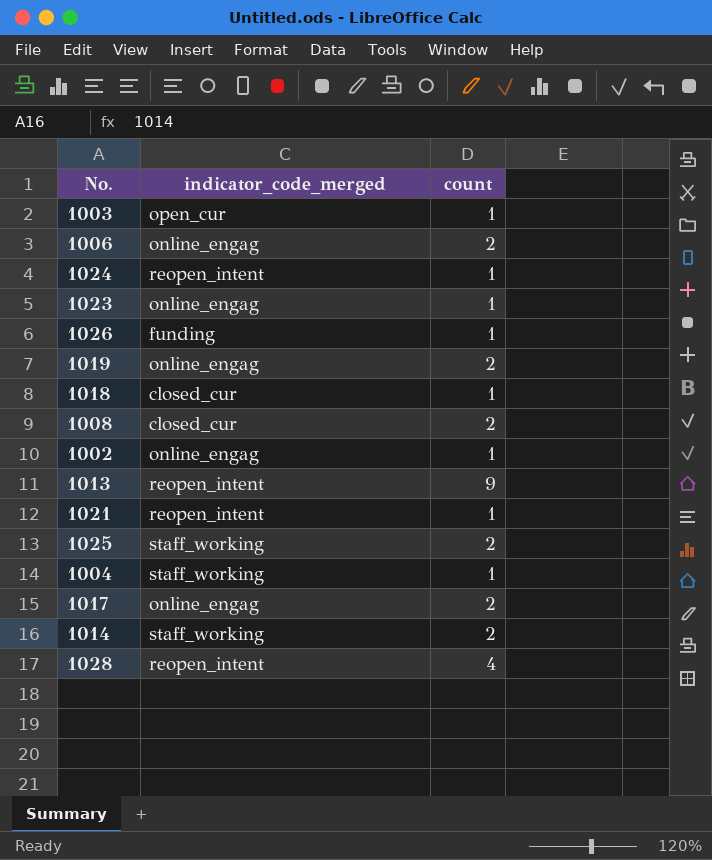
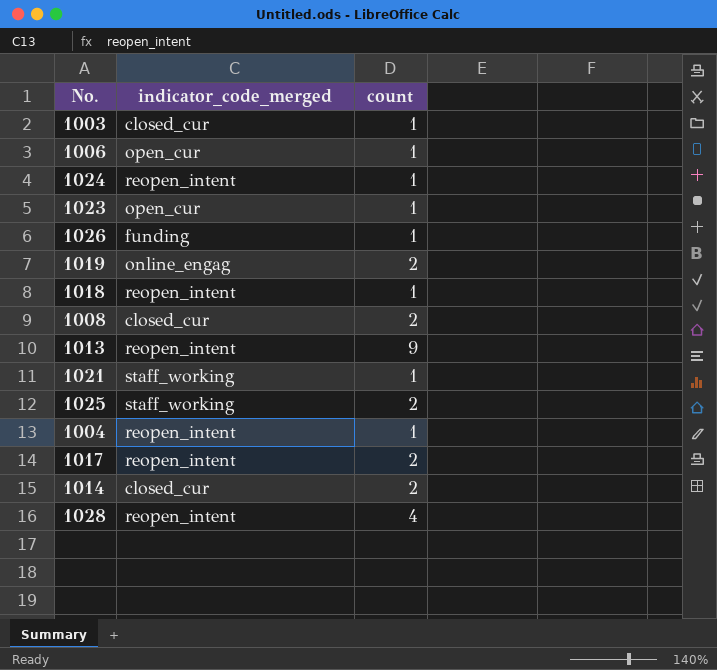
row 1002: online_engag | 1 -> none
1003 | indicator_code_merged: open_cur -> closed_cur
1006 | indicator_code_merged: online_engag -> open_cur
1006 | count: 2 -> 1
1023 | indicator_code_merged: online_engag -> open_cur
1018 | indicator_code_merged: closed_cur -> reopen_intent
1021 | indicator_code_merged: reopen_intent -> staff_working
1004 | indicator_code_merged: staff_working -> reopen_intent
1017 | indicator_code_merged: online_engag -> reopen_intent
1014 | indicator_code_merged: staff_working -> closed_cur

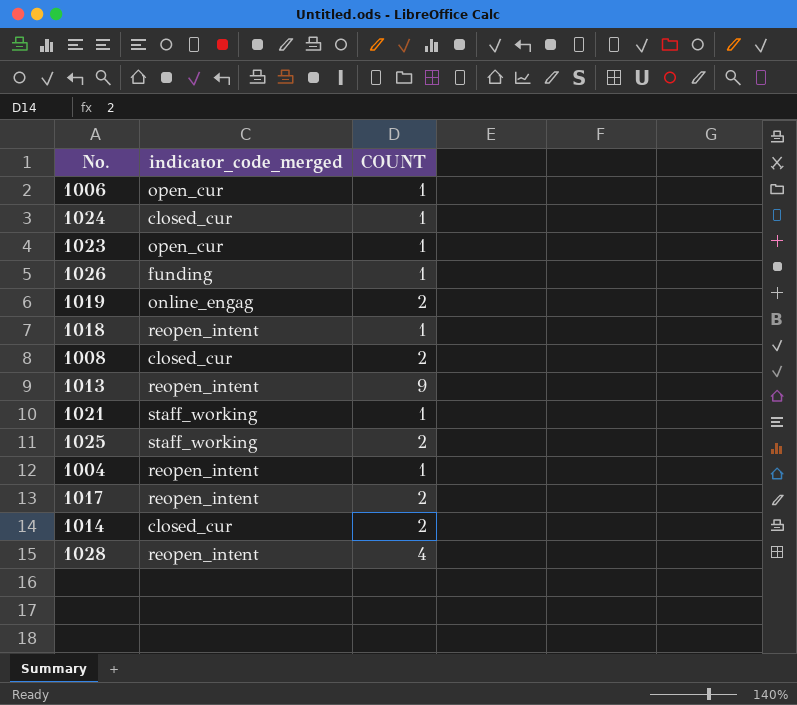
column name: count -> COUNT
row 1003: closed_cur | 1 -> none
1024 | indicator_code_merged: reopen_intent -> closed_cur

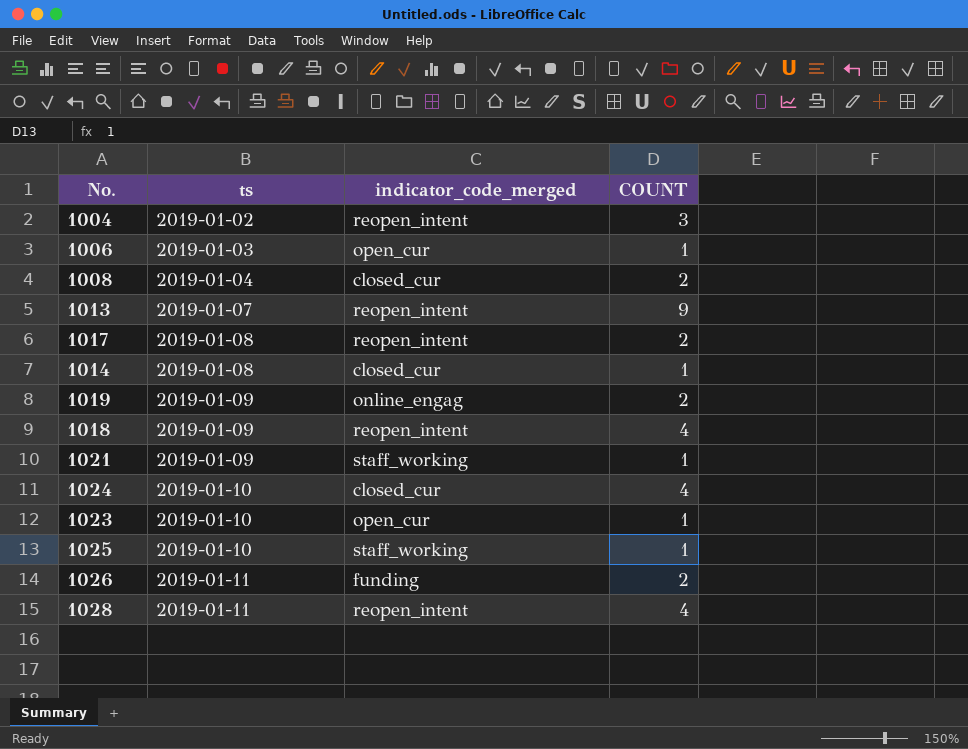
row order: none -> ts ascending
column ts | position: none -> 2
1004 | COUNT: 1 -> 3
1014 | COUNT: 2 -> 1
1018 | COUNT: 1 -> 4
1024 | COUNT: 1 -> 4
1025 | COUNT: 2 -> 1
1026 | COUNT: 1 -> 2

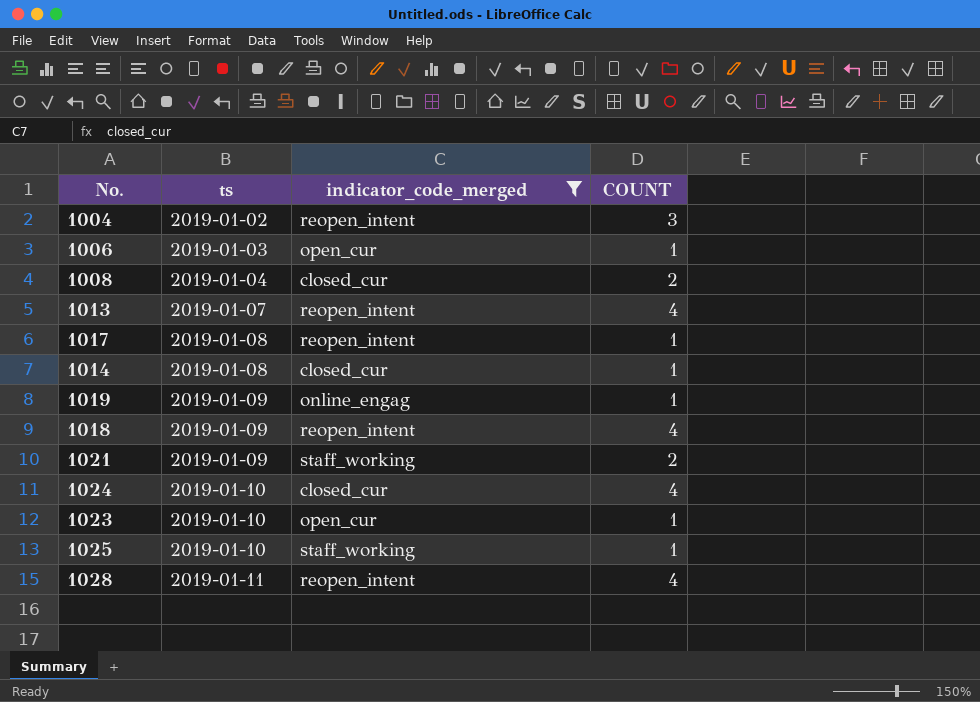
filter: none -> indicator_code_merged != funding
1013 | COUNT: 9 -> 4
1017 | COUNT: 2 -> 1
1019 | COUNT: 2 -> 1
1021 | COUNT: 1 -> 2

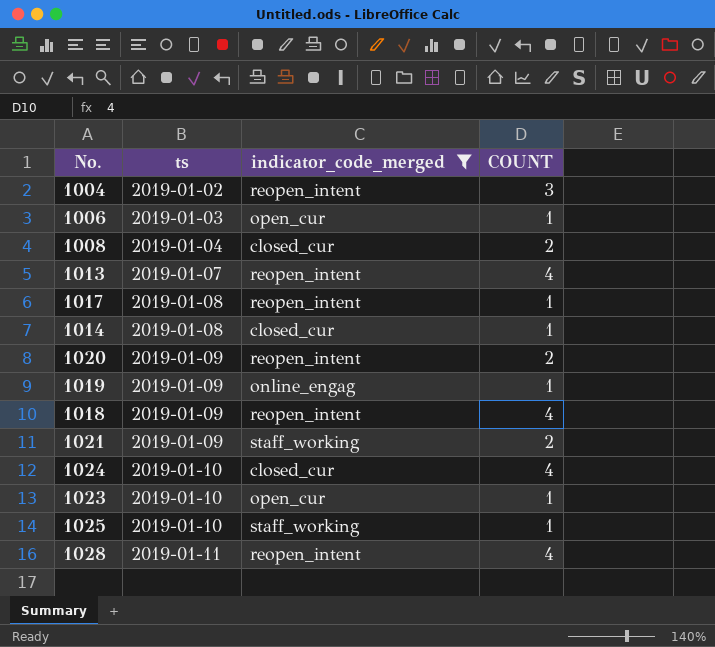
row 1020: none -> 2019-01-09 | reopen_intent | 2

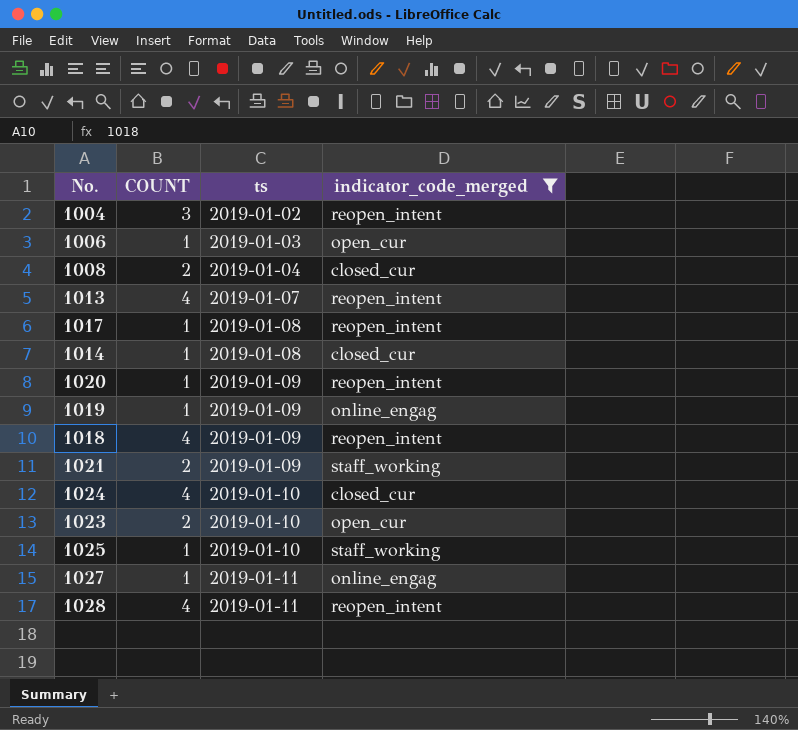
column COUNT | position: 4 -> 2
1020 | COUNT: 2 -> 1
1023 | COUNT: 1 -> 2
row 1027: none -> 1 | 2019-01-11 | online_engag

